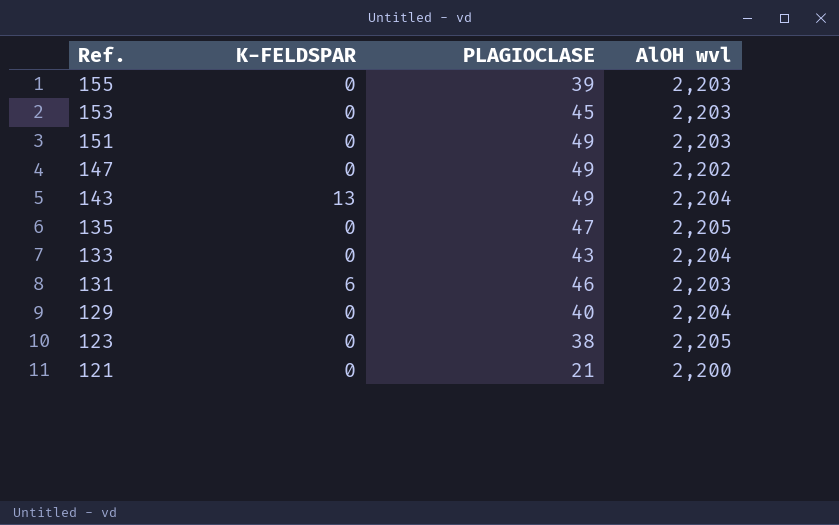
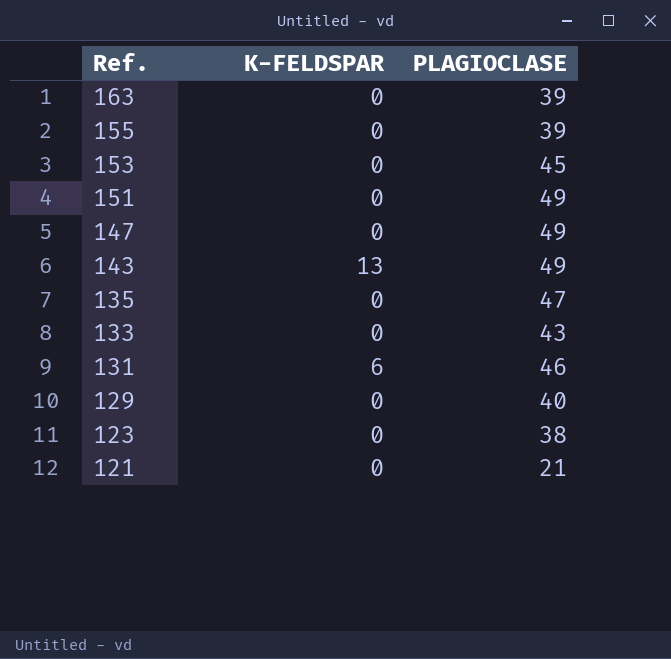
column AlOH wvl | position: 4 -> none
row 163: none -> 0 | 39

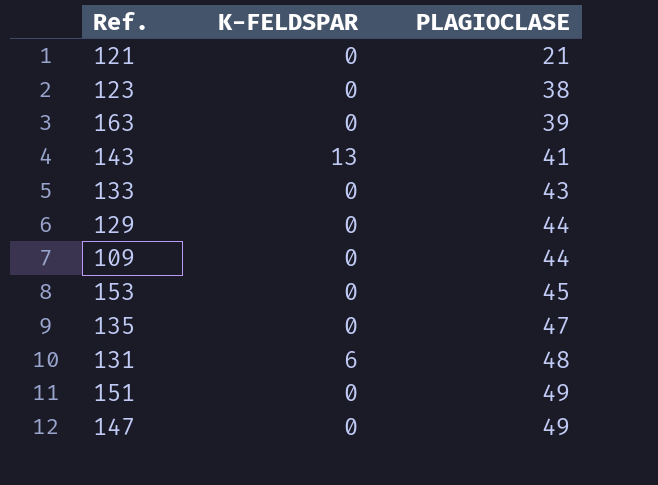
row order: Ref. descending -> PLAGIOCLASE ascending
row 155: 0 | 39 -> none
143 | PLAGIOCLASE: 49 -> 41
129 | PLAGIOCLASE: 40 -> 44
row 109: none -> 0 | 44
131 | PLAGIOCLASE: 46 -> 48

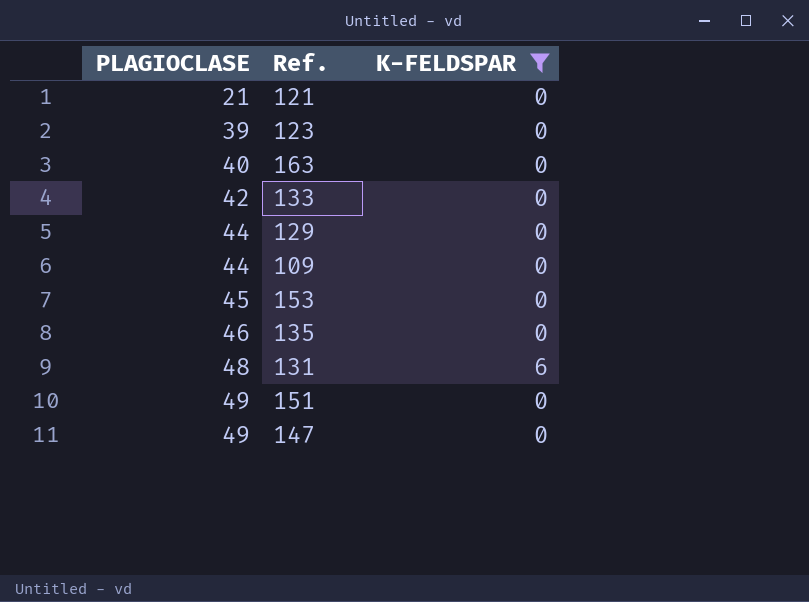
filter: none -> K-FELDSPAR != 13
column PLAGIOCLASE | position: 3 -> 1
123 | PLAGIOCLASE: 38 -> 39
163 | PLAGIOCLASE: 39 -> 40
133 | PLAGIOCLASE: 43 -> 42
135 | PLAGIOCLASE: 47 -> 46

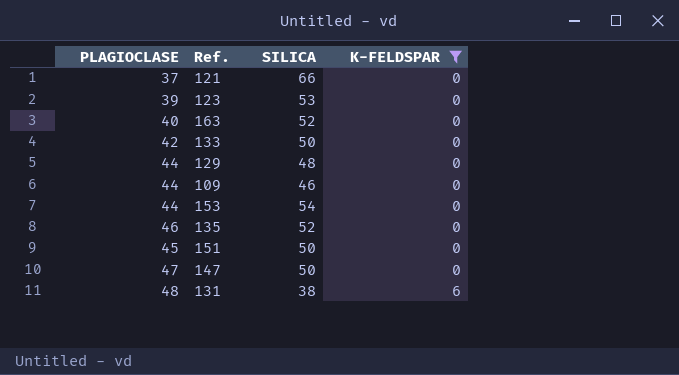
row order: PLAGIOCLASE ascending -> K-FELDSPAR ascending
column SILICA | position: none -> 3
121 | PLAGIOCLASE: 21 -> 37
153 | PLAGIOCLASE: 45 -> 44
151 | PLAGIOCLASE: 49 -> 45
147 | PLAGIOCLASE: 49 -> 47

